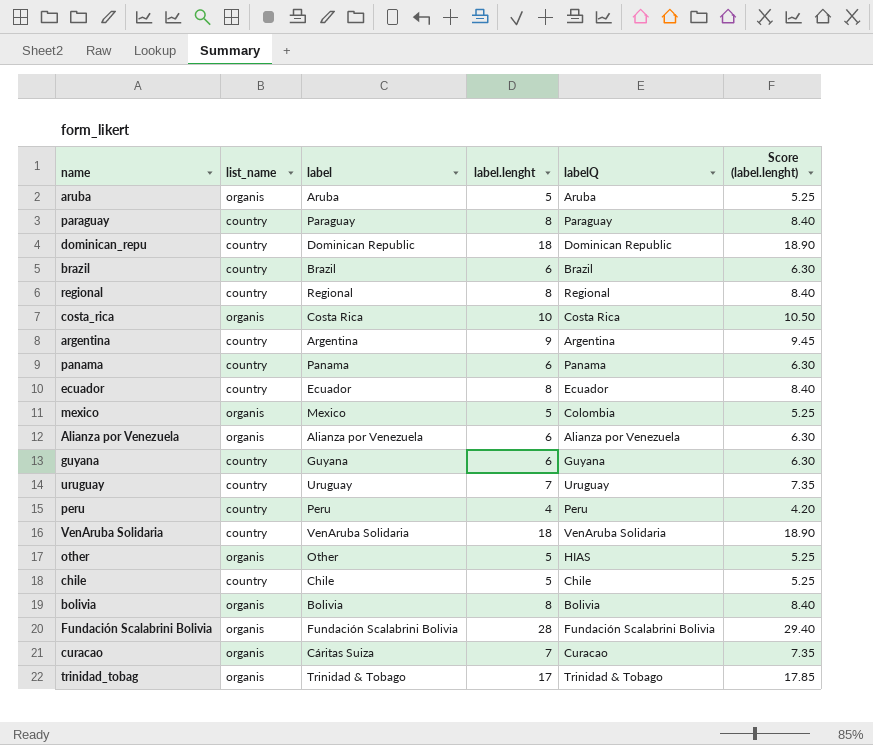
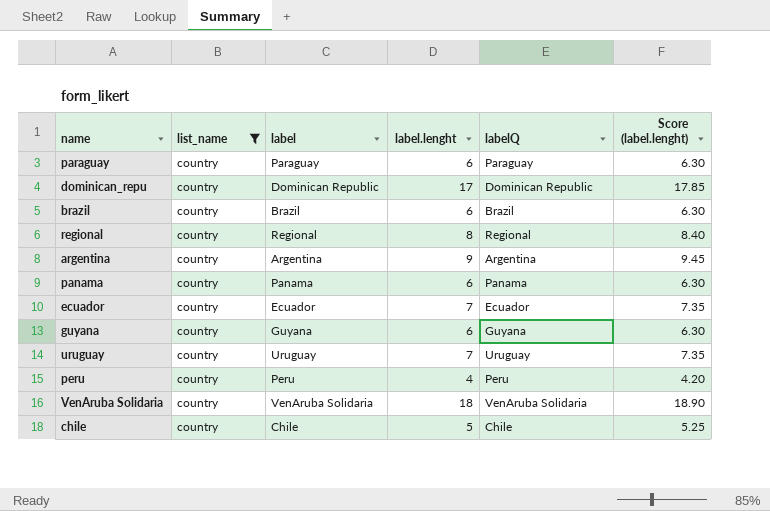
filter: none -> list_name = country
paraguay | label.lenght: 8 -> 6
paraguay | Score (label.lenght): 8.40 -> 6.30
dominican_repu | label.lenght: 18 -> 17
dominican_repu | Score (label.lenght): 18.90 -> 17.85
ecuador | label.lenght: 8 -> 7
ecuador | Score (label.lenght): 8.40 -> 7.35

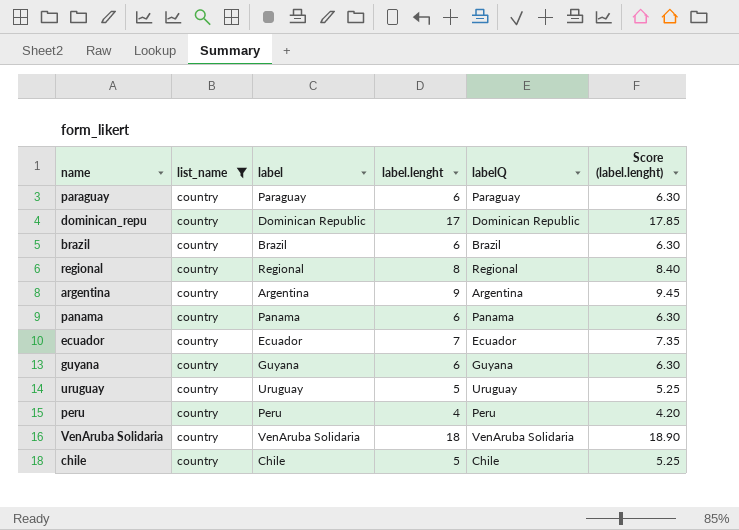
uruguay | label.lenght: 7 -> 5
uruguay | Score (label.lenght): 7.35 -> 5.25

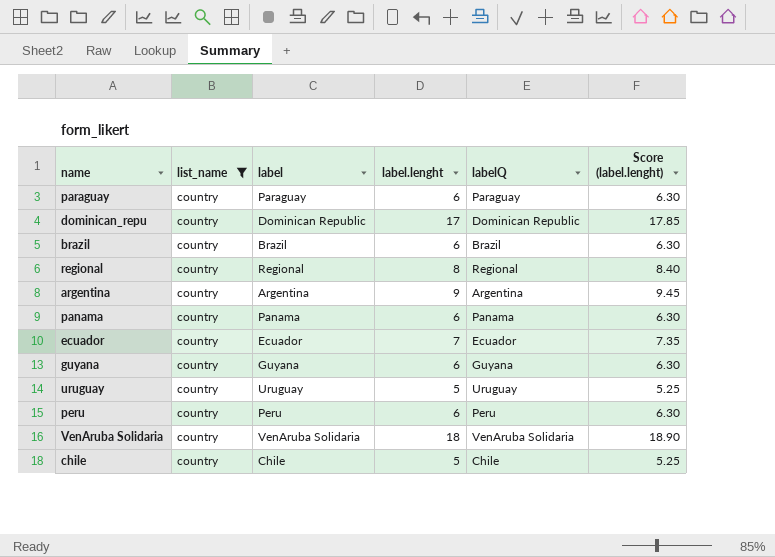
peru | label.lenght: 4 -> 6
peru | Score (label.lenght): 4.20 -> 6.30

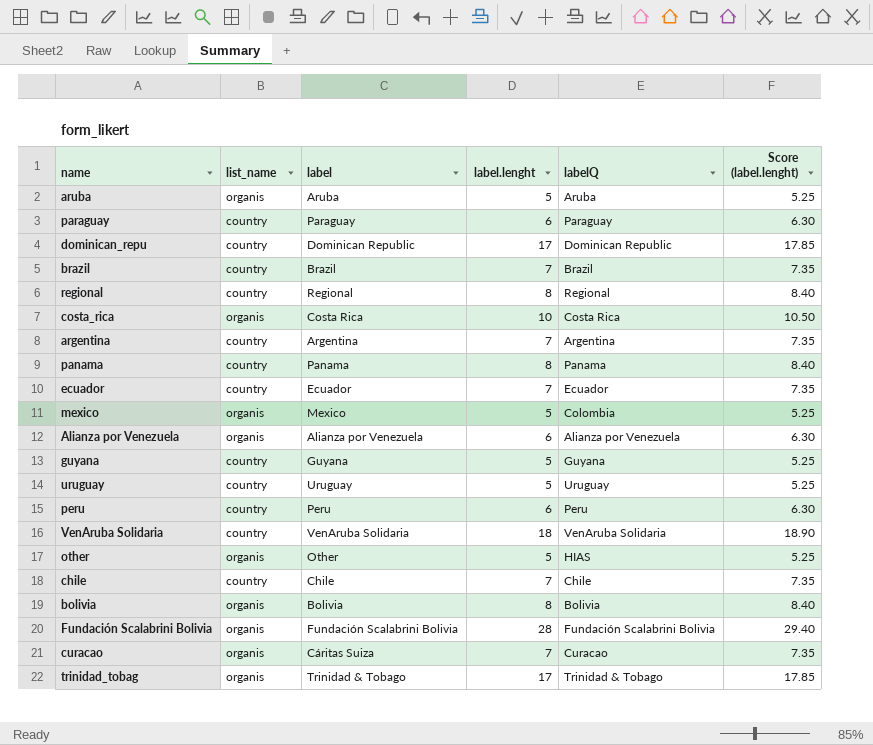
filter: list_name = country -> none
brazil | label.lenght: 6 -> 7
brazil | Score (label.lenght): 6.30 -> 7.35
argentina | label.lenght: 9 -> 7
argentina | Score (label.lenght): 9.45 -> 7.35
panama | label.lenght: 6 -> 8
panama | Score (label.lenght): 6.30 -> 8.40
guyana | label.lenght: 6 -> 5
guyana | Score (label.lenght): 6.30 -> 5.25
chile | label.lenght: 5 -> 7
chile | Score (label.lenght): 5.25 -> 7.35

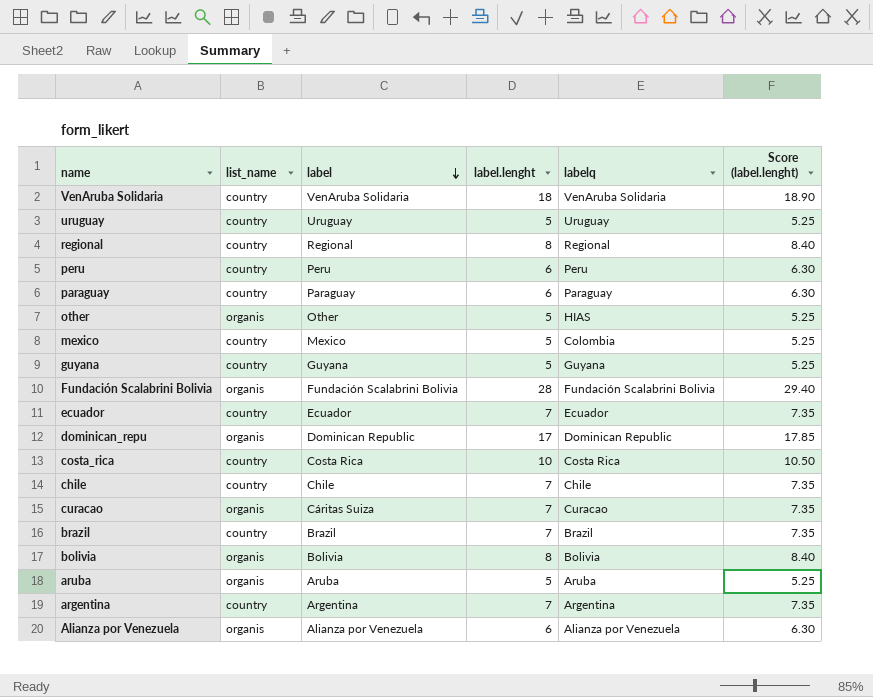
row order: none -> label descending
column name: labelQ -> labelq
row panama: country | Panama | 8 | Panama | 8.40 -> none
row trinidad_tobag: organis | Trinidad & Tobago | 17 | Trinidad & Tobago | 17.85 -> none
mexico | list_name: organis -> country
dominican_repu | list_name: country -> organis
costa_rica | list_name: organis -> country

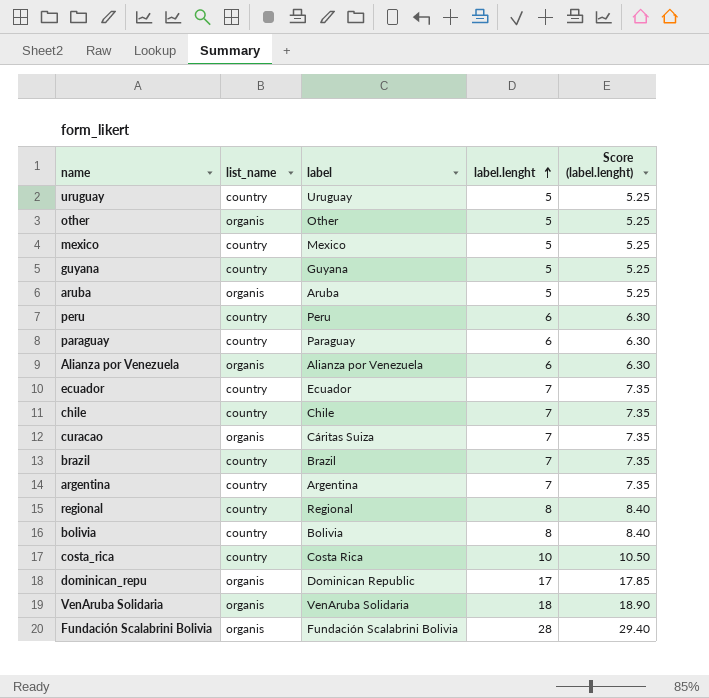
row order: label descending -> label.lenght ascending
column labelq | position: 5 -> none
bolivia | list_name: organis -> country
VenAruba Solidaria | list_name: country -> organis

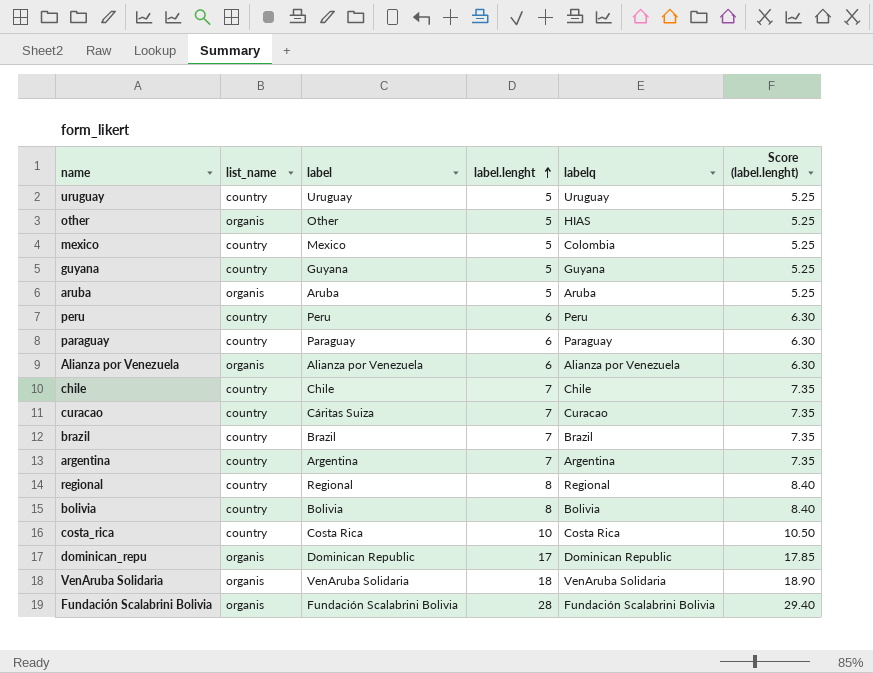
column labelq | position: none -> 5
row ecuador: country | Ecuador | 7 | 7.35 -> none
curacao | list_name: organis -> country

